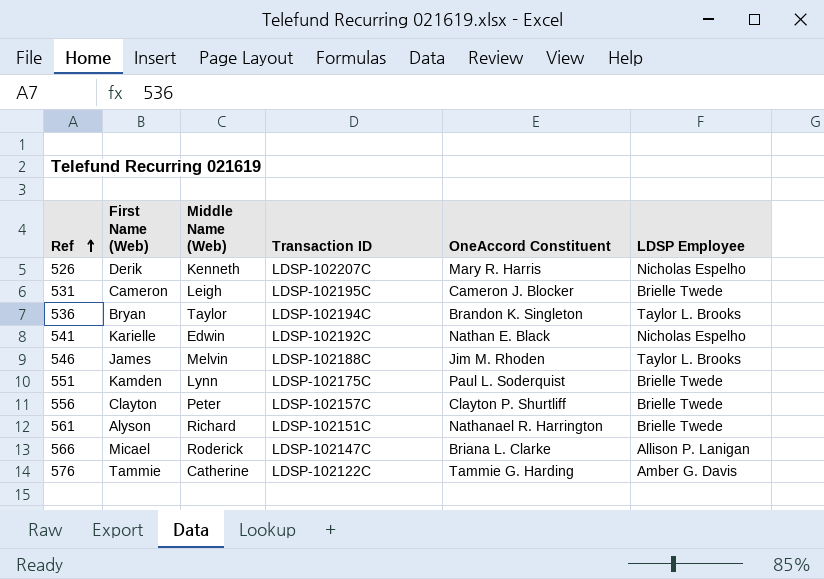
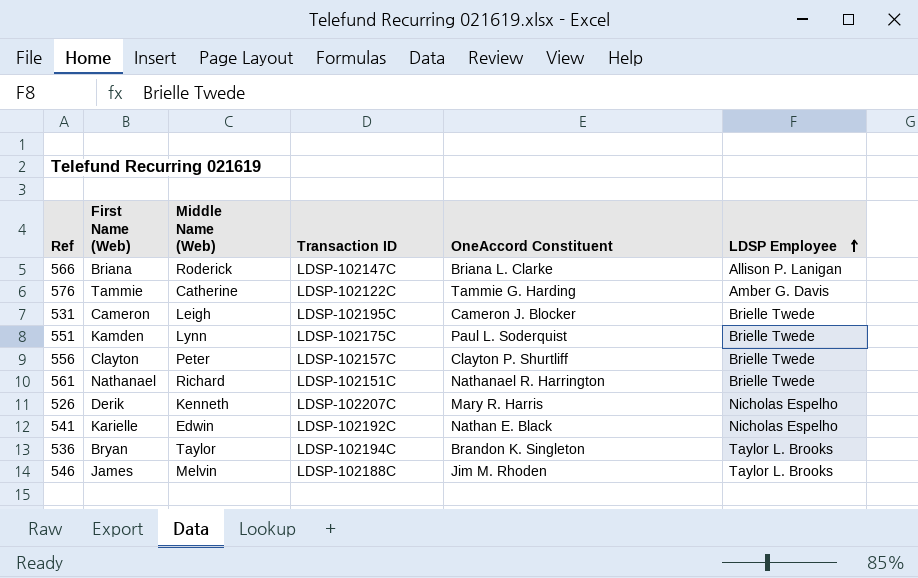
row order: Ref ascending -> LDSP Employee ascending
566 | First Name (Web): Micael -> Briana
561 | First Name (Web): Alyson -> Nathanael

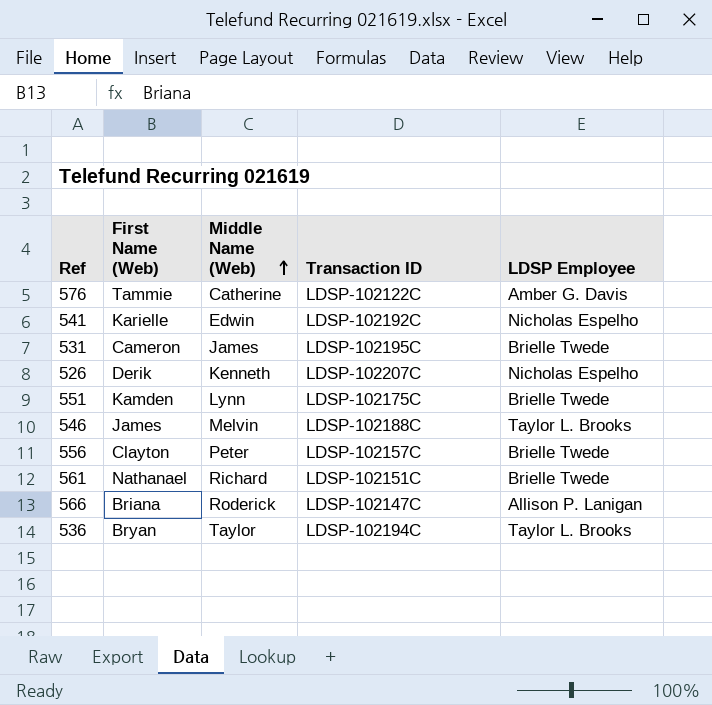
row order: LDSP Employee ascending -> Middle Name (Web) ascending
column OneAccord Constituent | position: 5 -> none
531 | Middle Name (Web): Leigh -> James

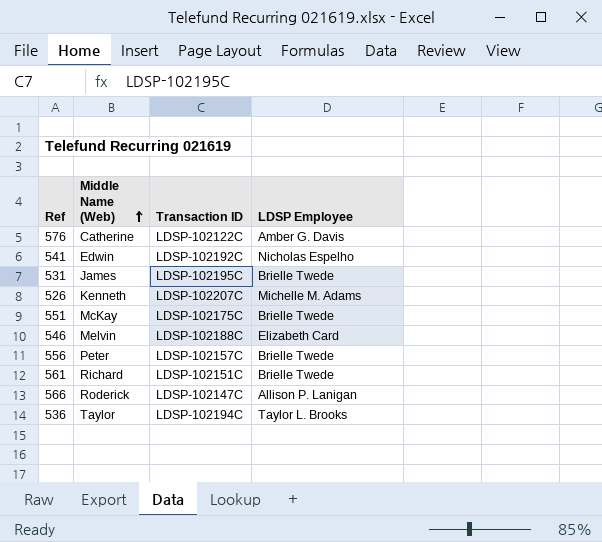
column First Name (Web) | position: 2 -> none
526 | LDSP Employee: Nicholas Espelho -> Michelle M. Adams
551 | Middle Name (Web): Lynn -> McKay
546 | LDSP Employee: Taylor L. Brooks -> Elizabeth Card

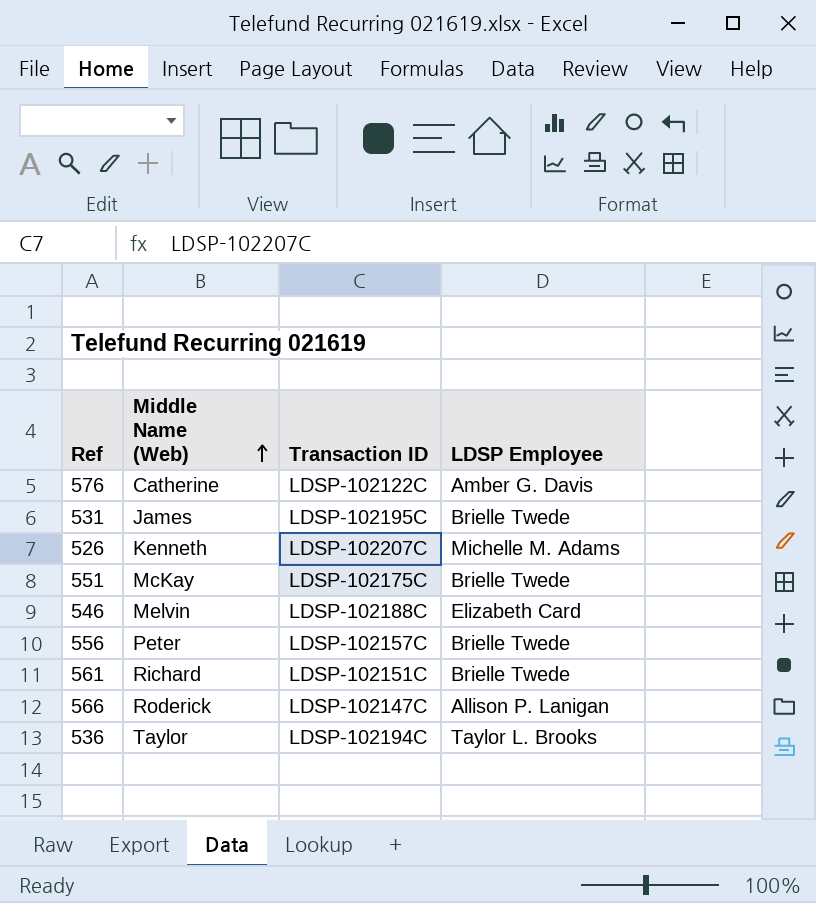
row 541: Edwin | LDSP-102192C | Nicholas Espelho -> none

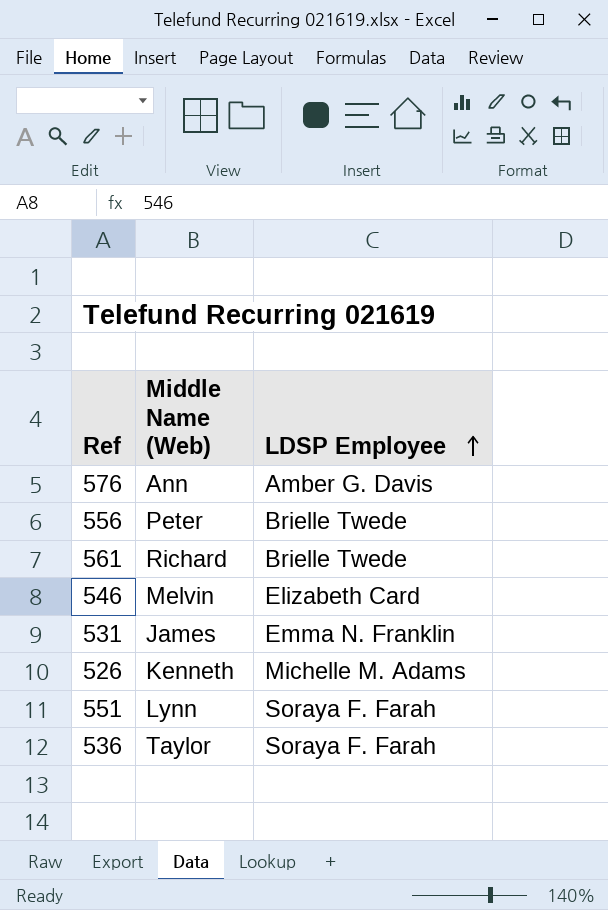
row order: Middle Name (Web) ascending -> LDSP Employee ascending
column Transaction ID | position: 3 -> none
row 566: Roderick | LDSP-102147C | Allison P. Lanigan -> none
576 | Middle Name (Web): Catherine -> Ann
531 | LDSP Employee: Brielle Twede -> Emma N. Franklin
551 | Middle Name (Web): McKay -> Lynn
551 | LDSP Employee: Brielle Twede -> Soraya F. Farah
536 | LDSP Employee: Taylor L. Brooks -> Soraya F. Farah

